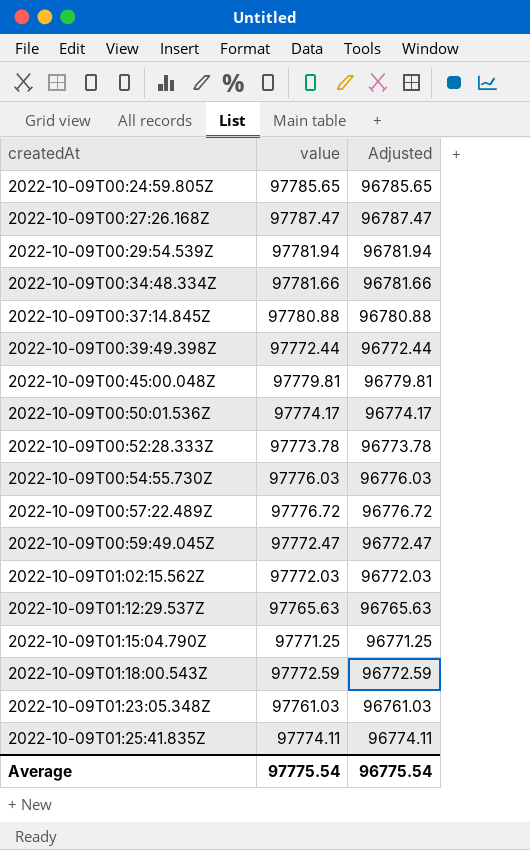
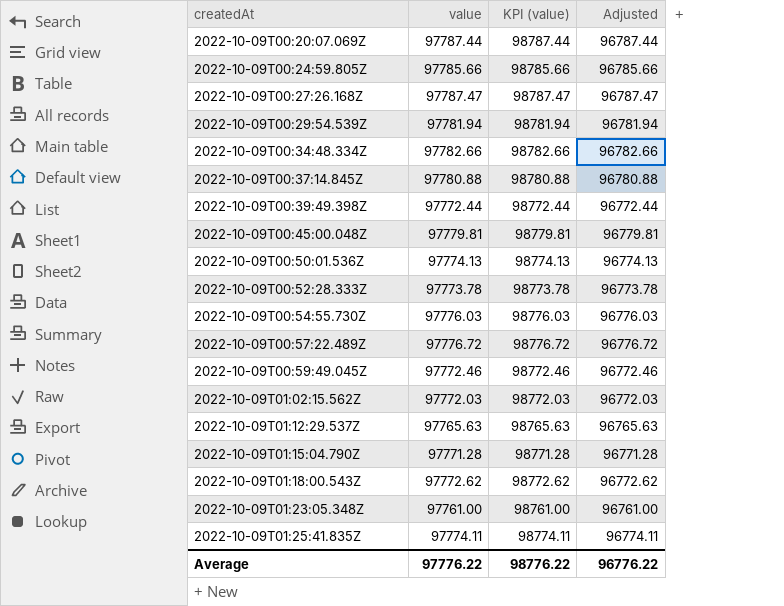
column KPI (value) | formula: none -> [value] + 1000
row 2022-10-09T00:20:07.069Z: none -> 97787.44 | 98787.44 | 96787.44
2022-10-09T00:24:59.805Z | value: 97785.65 -> 97785.66
2022-10-09T00:24:59.805Z | Adjusted: 96785.65 -> 96785.66
2022-10-09T00:34:48.334Z | value: 97781.66 -> 97782.66
2022-10-09T00:34:48.334Z | Adjusted: 96781.66 -> 96782.66
2022-10-09T00:50:01.536Z | value: 97774.17 -> 97774.13
2022-10-09T00:50:01.536Z | Adjusted: 96774.17 -> 96774.13
2022-10-09T00:59:49.045Z | value: 97772.47 -> 97772.46
2022-10-09T00:59:49.045Z | Adjusted: 96772.47 -> 96772.46
2022-10-09T01:15:04.790Z | value: 97771.25 -> 97771.28
2022-10-09T01:15:04.790Z | Adjusted: 96771.25 -> 96771.28
2022-10-09T01:18:00.543Z | value: 97772.59 -> 97772.62
2022-10-09T01:18:00.543Z | Adjusted: 96772.59 -> 96772.62
2022-10-09T01:23:05.348Z | value: 97761.03 -> 97761.00
2022-10-09T01:23:05.348Z | Adjusted: 96761.03 -> 96761.00
Average | value: 97775.54 -> 97776.22
Average | Adjusted: 96775.54 -> 96776.22

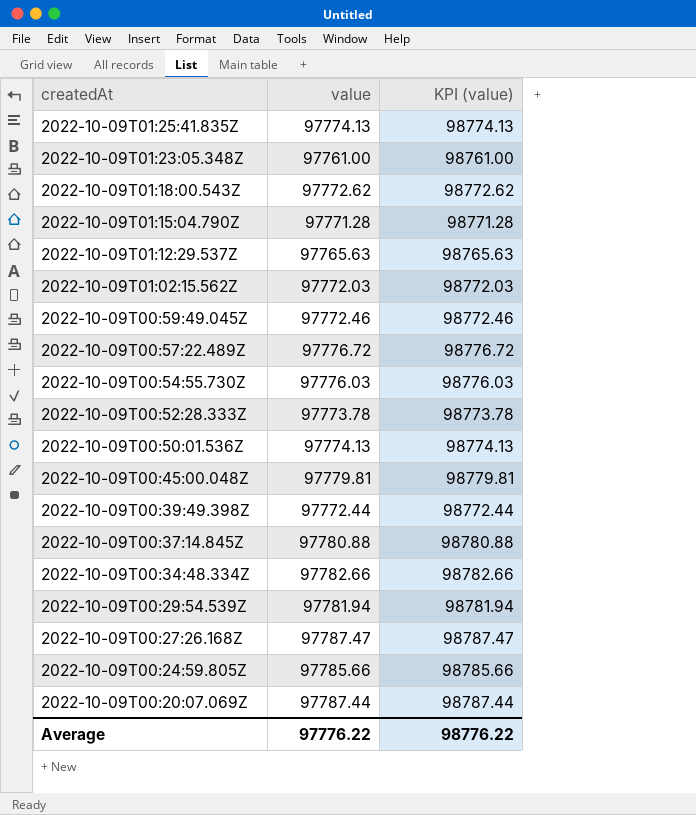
row order: createdAt ascending -> createdAt descending
column Adjusted | formula: [value] - 1000 -> none
2022-10-09T01:25:41.835Z | value: 97774.11 -> 97774.13
2022-10-09T01:25:41.835Z | KPI (value): 98774.11 -> 98774.13

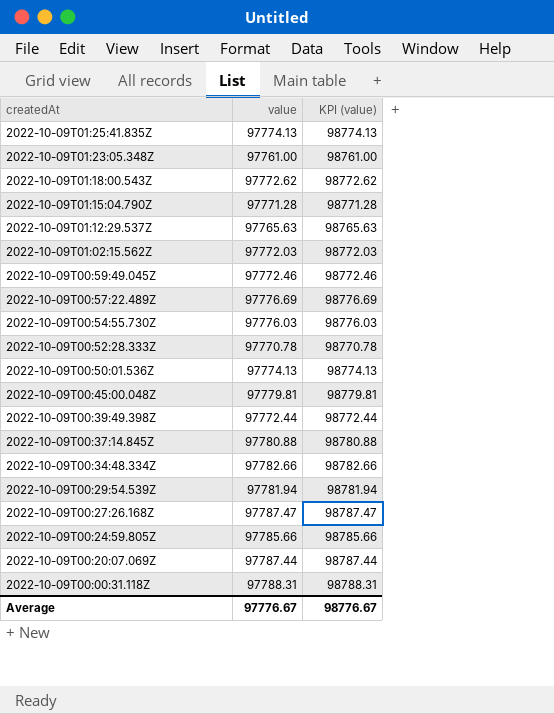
2022-10-09T00:57:22.489Z | value: 97776.72 -> 97776.69
2022-10-09T00:57:22.489Z | KPI (value): 98776.72 -> 98776.69
2022-10-09T00:52:28.333Z | value: 97773.78 -> 97770.78
2022-10-09T00:52:28.333Z | KPI (value): 98773.78 -> 98770.78
row 2022-10-09T00:00:31.118Z: none -> 97788.31 | 98788.31
Average | value: 97776.22 -> 97776.67
Average | KPI (value): 98776.22 -> 98776.67

